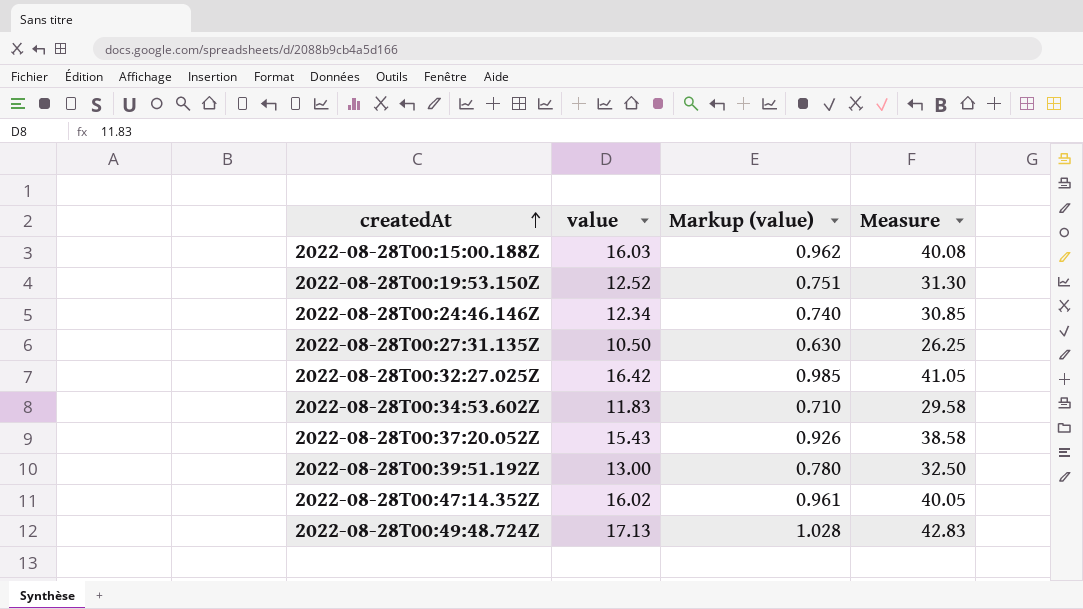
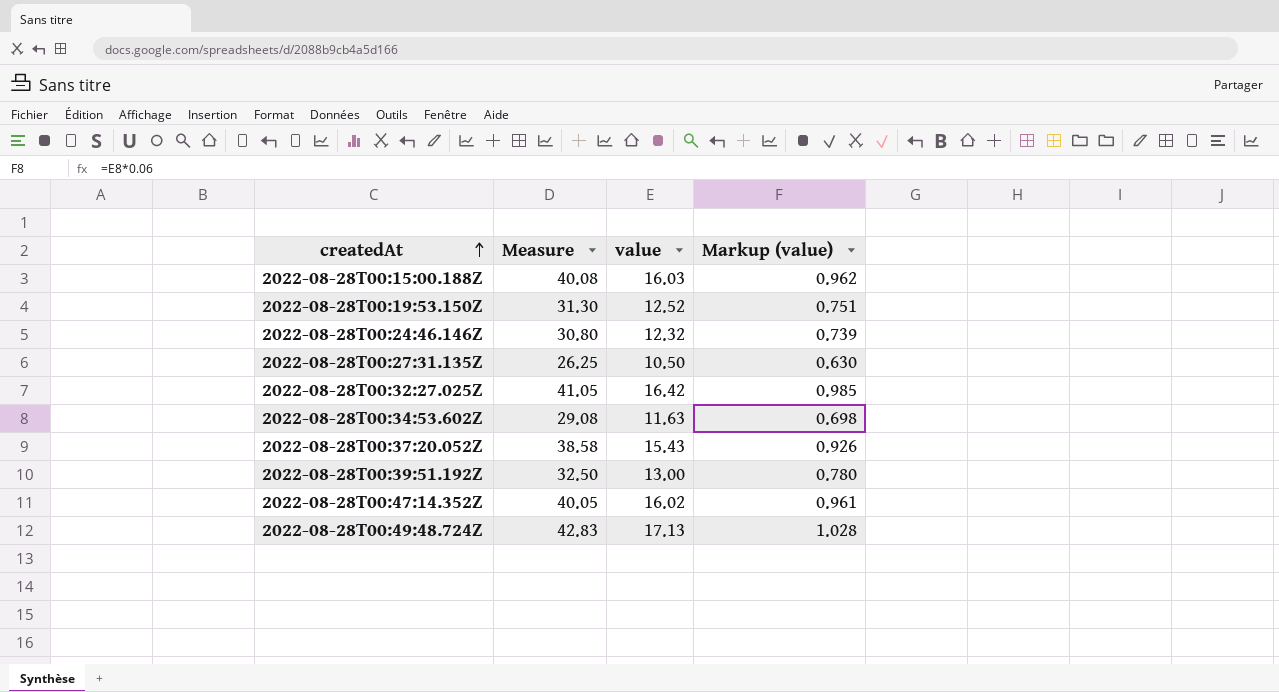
column Measure | position: 4 -> 2
2022-08-28T00:24:46.146Z | Measure: 30.85 -> 30.80
2022-08-28T00:24:46.146Z | value: 12.34 -> 12.32
2022-08-28T00:24:46.146Z | Markup (value): 0.740 -> 0.739
2022-08-28T00:34:53.602Z | Measure: 29.58 -> 29.08
2022-08-28T00:34:53.602Z | value: 11.83 -> 11.63
2022-08-28T00:34:53.602Z | Markup (value): 0.710 -> 0.698

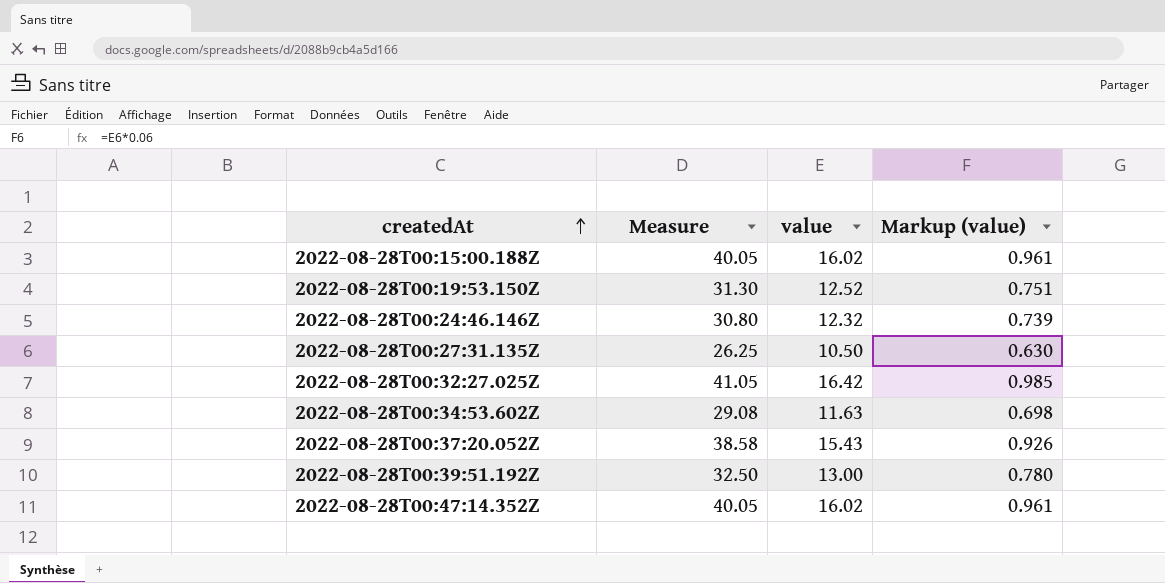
row 2022-08-28T00:49:48.724Z: 42.83 | 17.13 | 1.028 -> none
2022-08-28T00:15:00.188Z | Measure: 40.08 -> 40.05
2022-08-28T00:15:00.188Z | value: 16.03 -> 16.02
2022-08-28T00:15:00.188Z | Markup (value): 0.962 -> 0.961

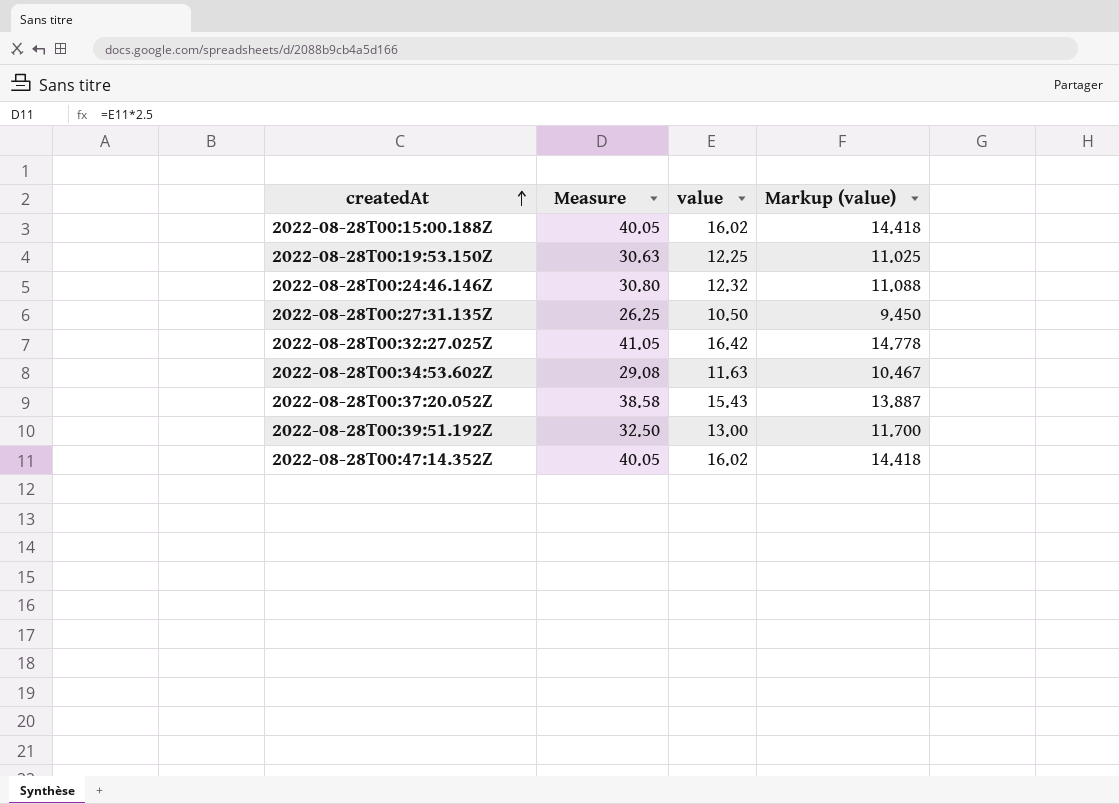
column Markup (value) | formula: [value] * 0.06 -> [value] * 0.9
2022-08-28T00:19:53.150Z | Measure: 31.30 -> 30.63
2022-08-28T00:19:53.150Z | value: 12.52 -> 12.25

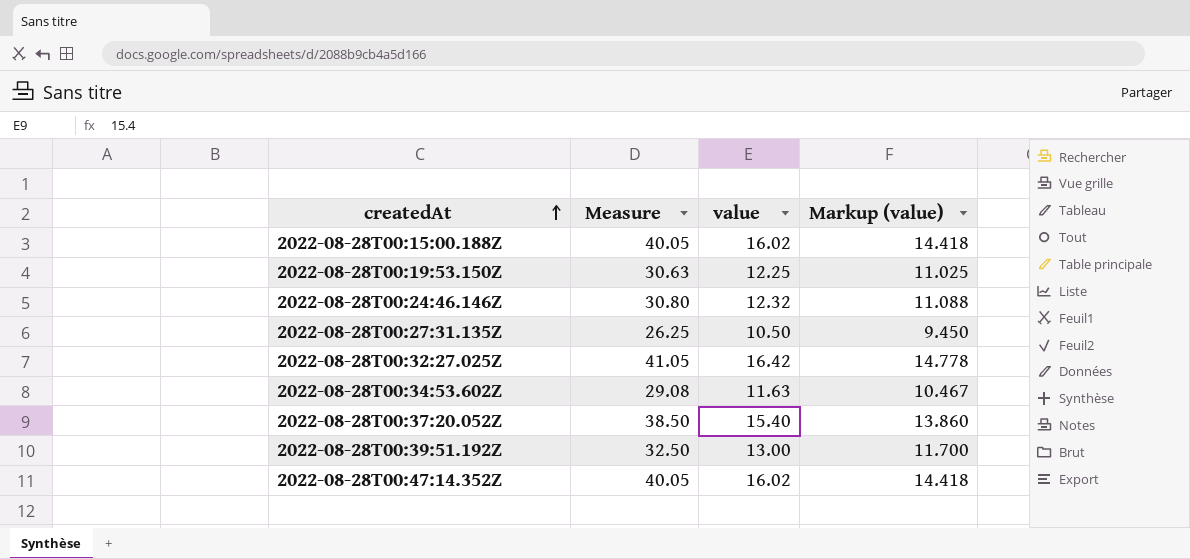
2022-08-28T00:37:20.052Z | Measure: 38.58 -> 38.50
2022-08-28T00:37:20.052Z | value: 15.43 -> 15.40
2022-08-28T00:37:20.052Z | Markup (value): 13.887 -> 13.860

